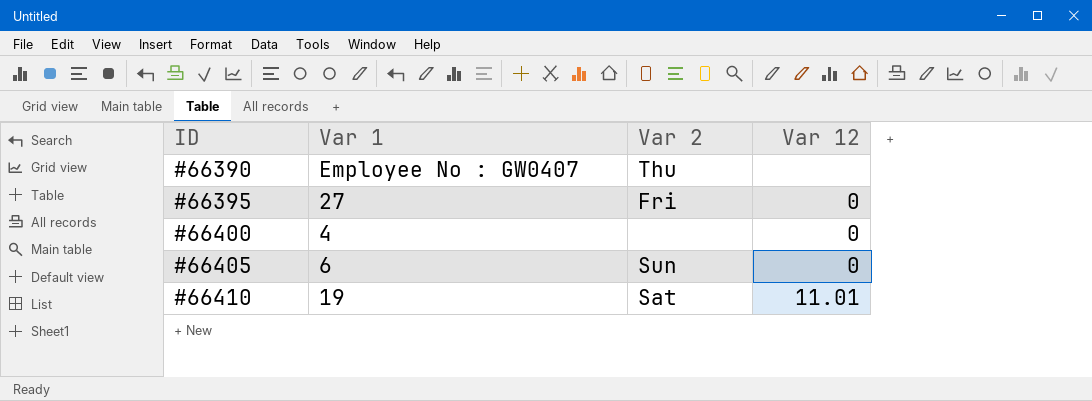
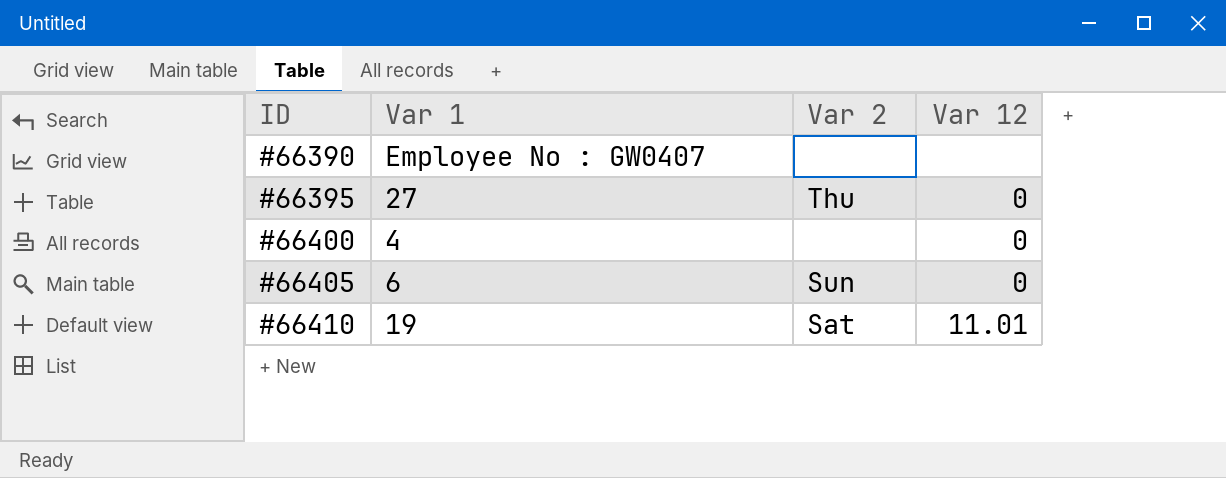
#66390 | Var 2: Thu -> none
#66395 | Var 2: Fri -> Thu

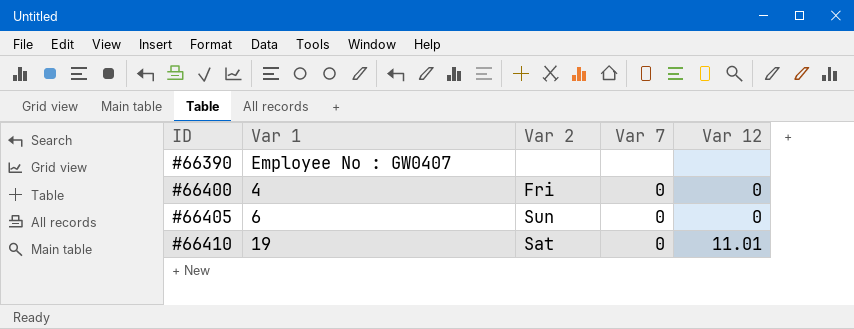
column Var 7 | position: none -> 4
row #66395: 27 | Thu | 0 -> none
#66400 | Var 2: none -> Fri

